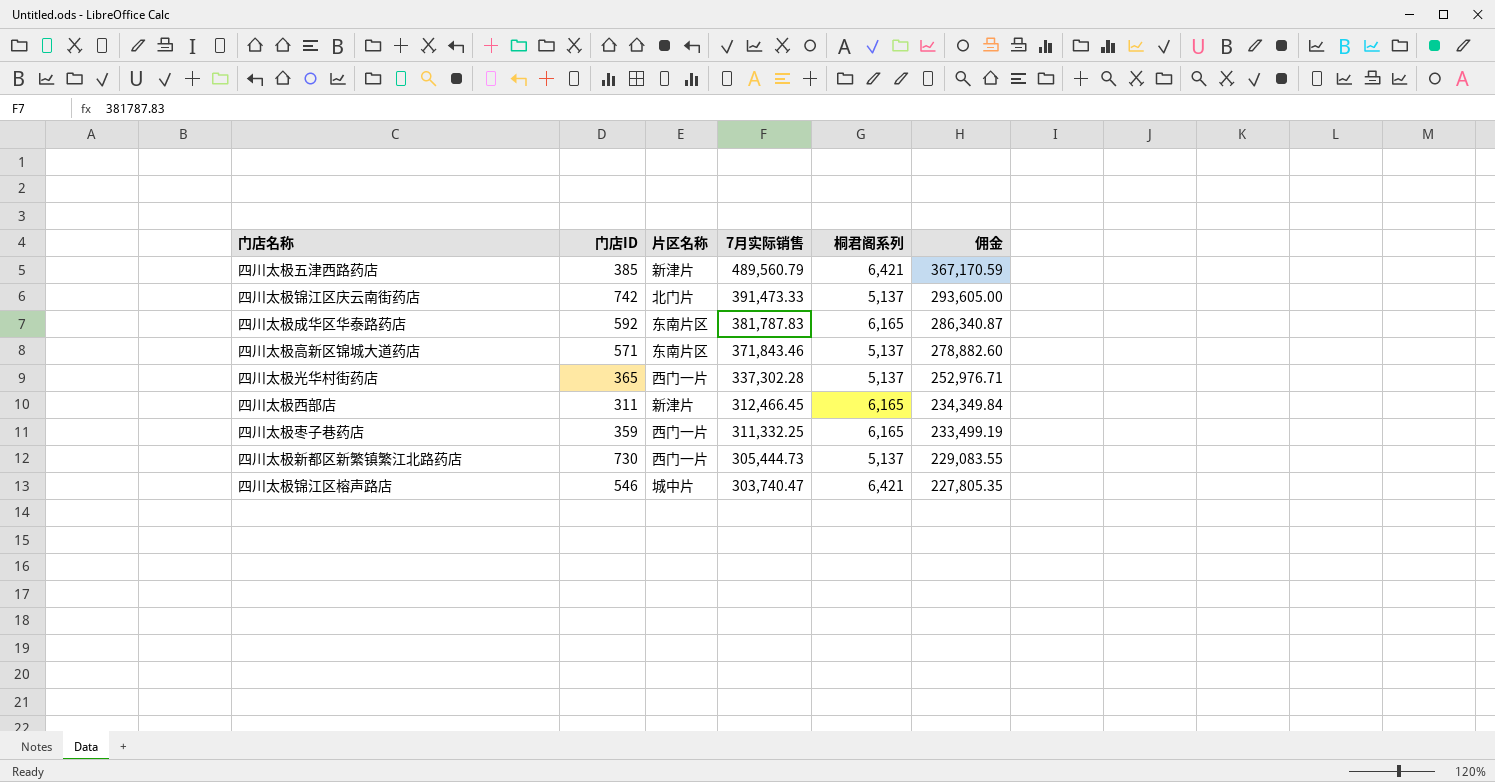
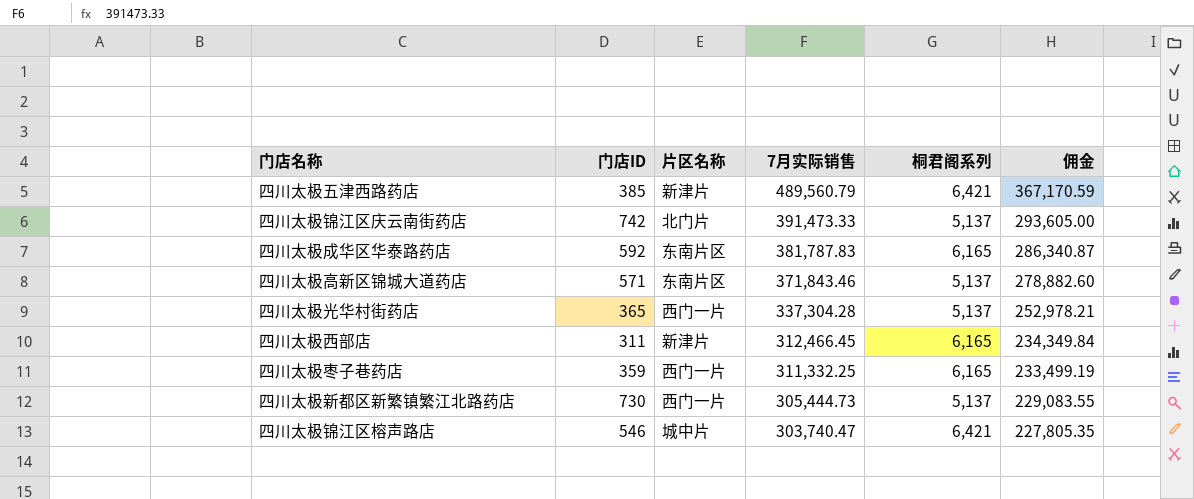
四川太极光华村街药店 | 7月实际销售: 337,302.28 -> 337,304.28
四川太极光华村街药店 | 佣金: 252,976.71 -> 252,978.21

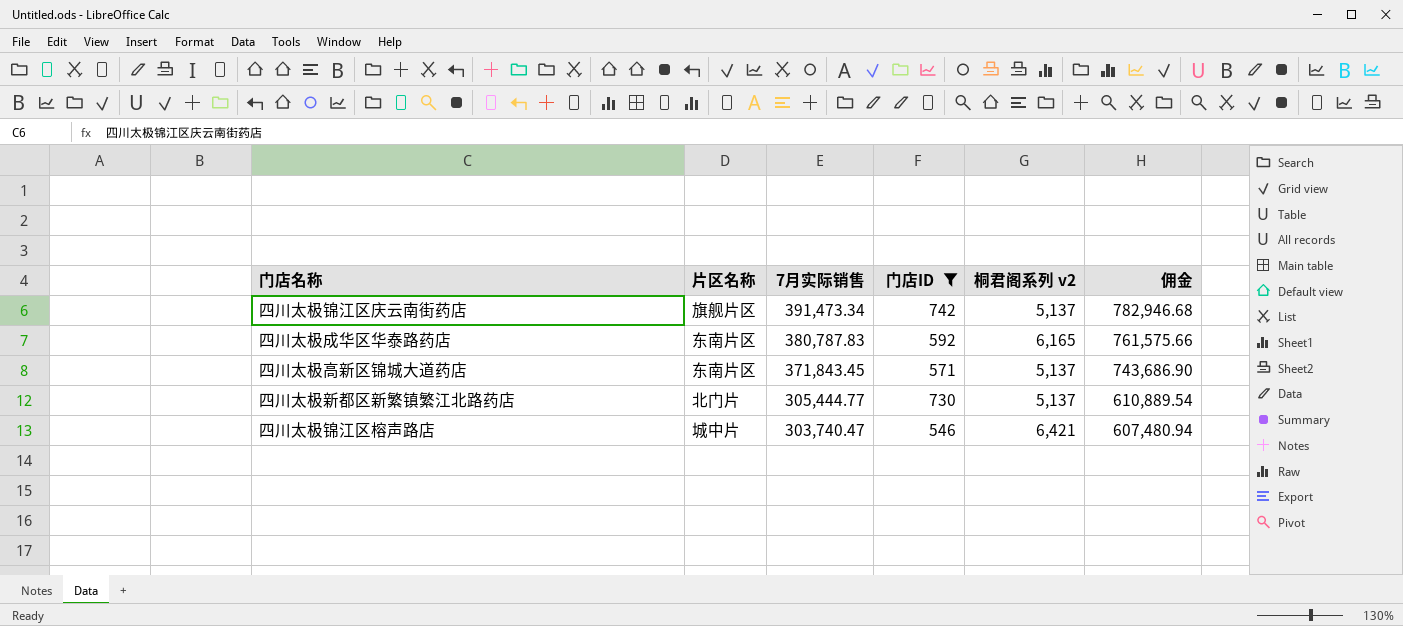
filter: none -> 门店ID >= 546
column 门店ID | position: 2 -> 4
column name: 桐君阁系列 -> 桐君阁系列 v2
column 佣金 | formula: [7月实际销售] * 0.75 -> [7月实际销售] * 2
四川太极锦江区庆云南街药店 | 片区名称: 北门片 -> 旗舰片区
四川太极锦江区庆云南街药店 | 7月实际销售: 391,473.33 -> 391,473.34
四川太极成华区华泰路药店 | 7月实际销售: 381,787.83 -> 380,787.83
四川太极高新区锦城大道药店 | 7月实际销售: 371,843.46 -> 371,843.45
四川太极新都区新繁镇繁江北路药店 | 片区名称: 西门一片 -> 北门片
四川太极新都区新繁镇繁江北路药店 | 7月实际销售: 305,444.73 -> 305,444.77

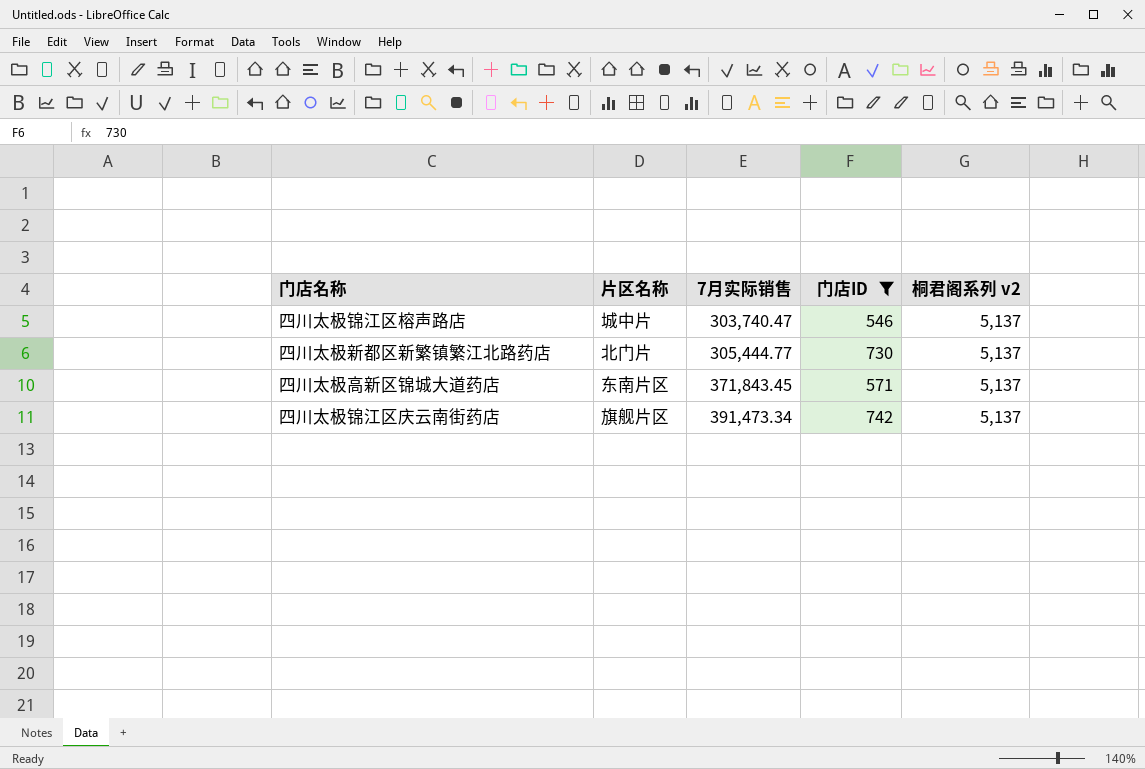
row order: 7月实际销售 descending -> 7月实际销售 ascending
column 佣金 | formula: [7月实际销售] * 2 -> none
row 四川太极成华区华泰路药店: 东南片区 | 380,787.83 | 592 | 6,165 | 761,575.66 -> none
四川太极锦江区榕声路店 | 桐君阁系列 v2: 6,421 -> 5,137

